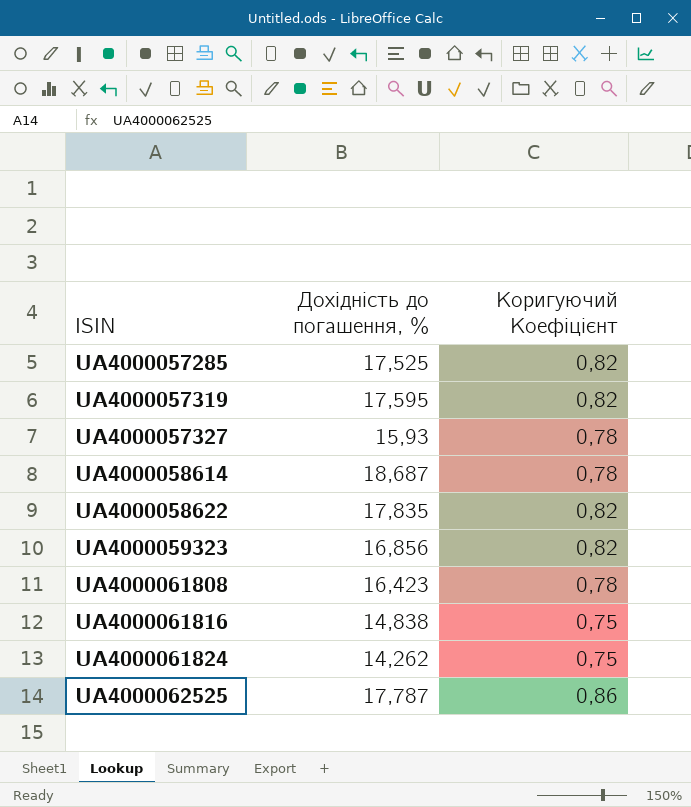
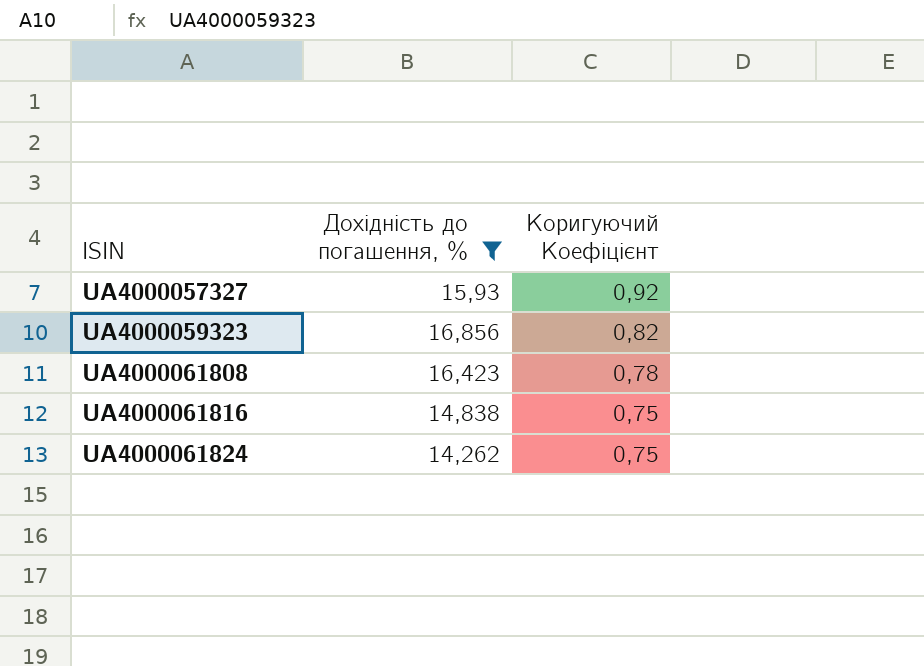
filter: none -> Дохідність до погашення, % <= 16,856
UA4000057327 | Коригуючий Коефіцієнт: 0,78 -> 0,92

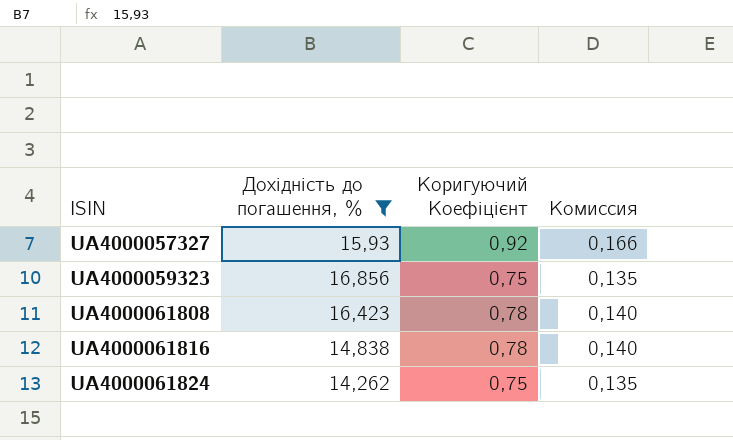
column Комиссия | formula: none -> [Коригуючий Коефіцієнт] * 0,18
UA4000059323 | Коригуючий Коефіцієнт: 0,82 -> 0,75
UA4000061816 | Коригуючий Коефіцієнт: 0,75 -> 0,78

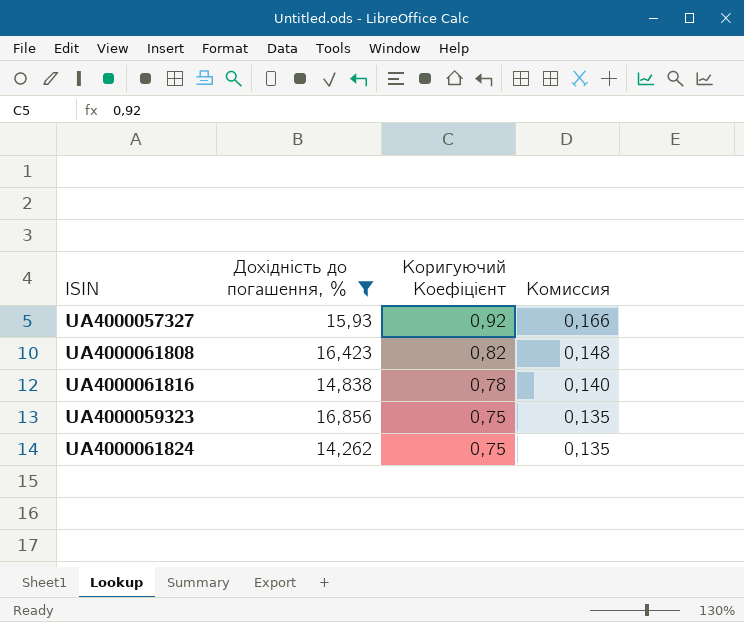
row order: ISIN ascending -> Коригуючий Коефіцієнт descending
UA4000061808 | Коригуючий Коефіцієнт: 0,78 -> 0,82
UA4000061808 | Комиссия: 0,140 -> 0,148

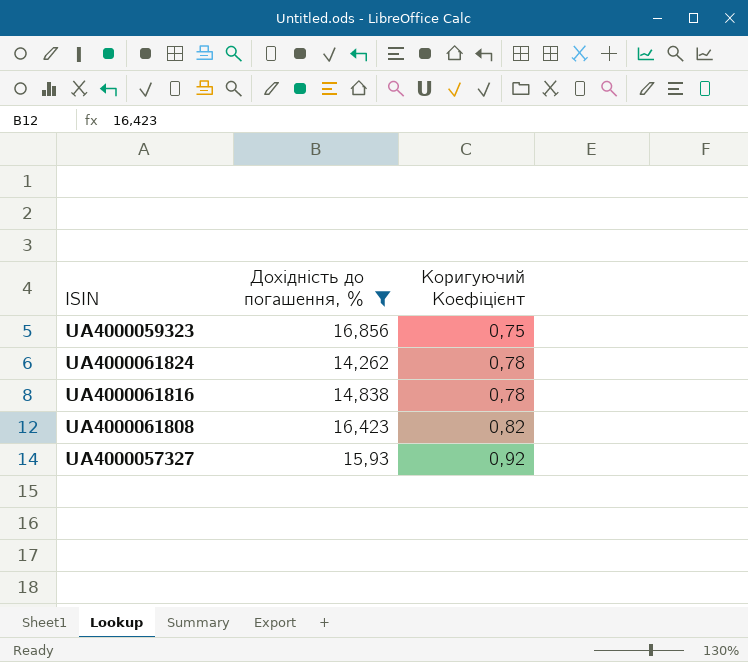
row order: Коригуючий Коефіцієнт descending -> Коригуючий Коефіцієнт ascending
column Комиссия | formula: [Коригуючий Коефіцієнт] * 0,18 -> none
UA4000061824 | Коригуючий Коефіцієнт: 0,75 -> 0,78

